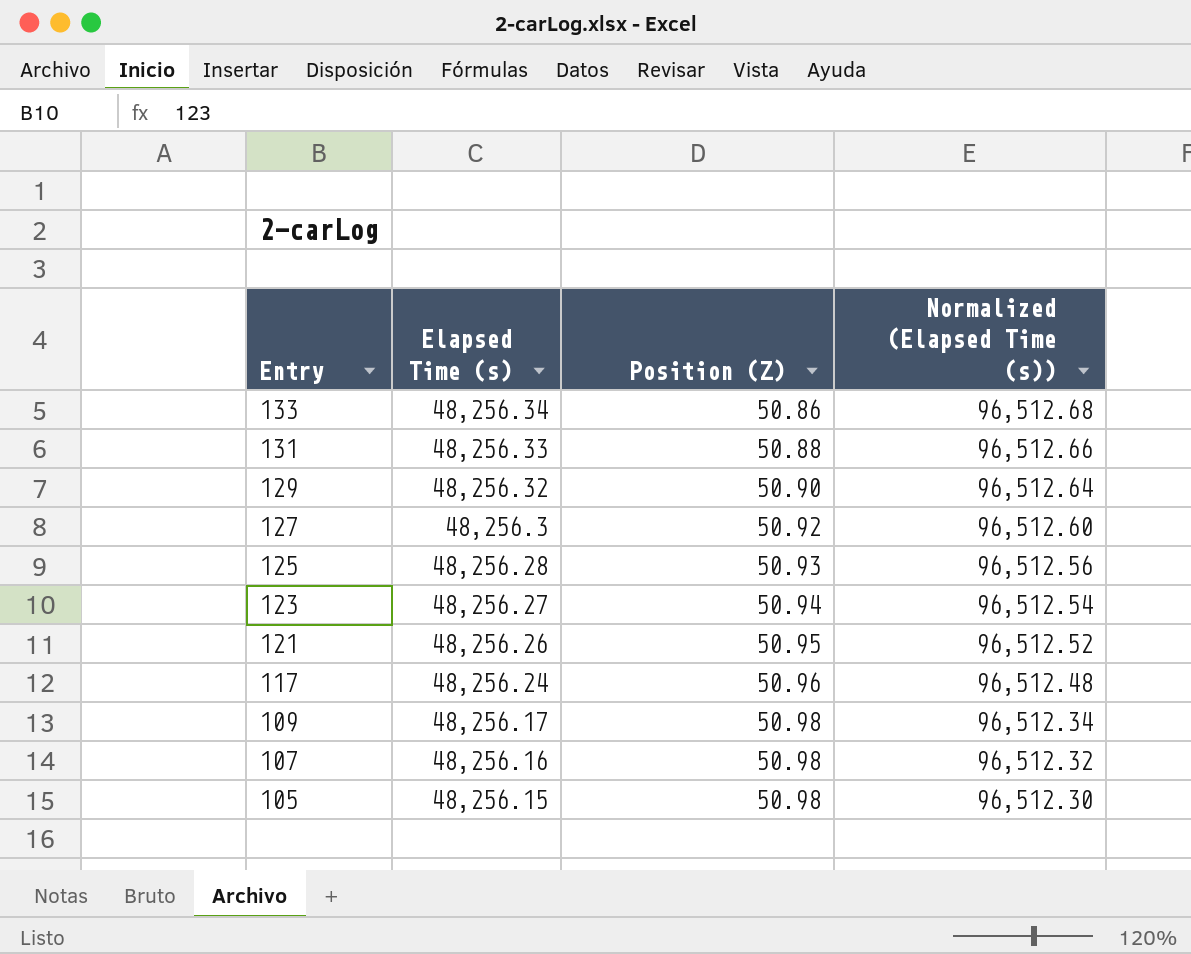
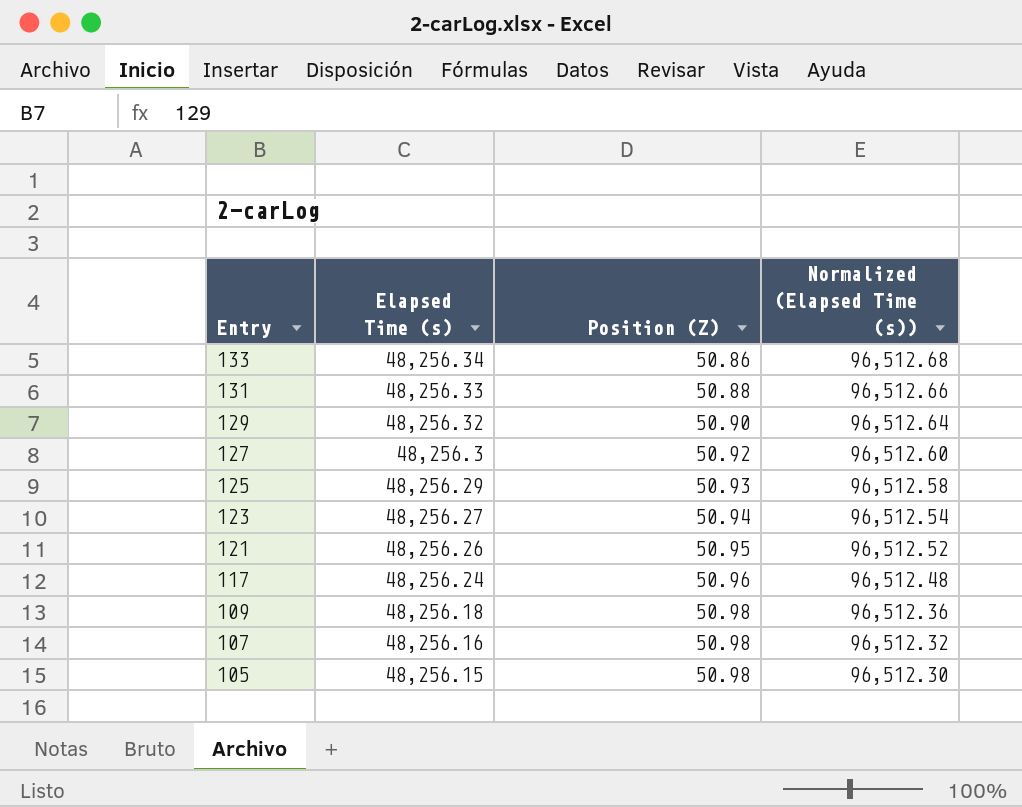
125 | Elapsed Time (s): 48,256.28 -> 48,256.29
125 | Normalized (Elapsed Time (s)): 96,512.56 -> 96,512.58
109 | Elapsed Time (s): 48,256.17 -> 48,256.18
109 | Normalized (Elapsed Time (s)): 96,512.34 -> 96,512.36

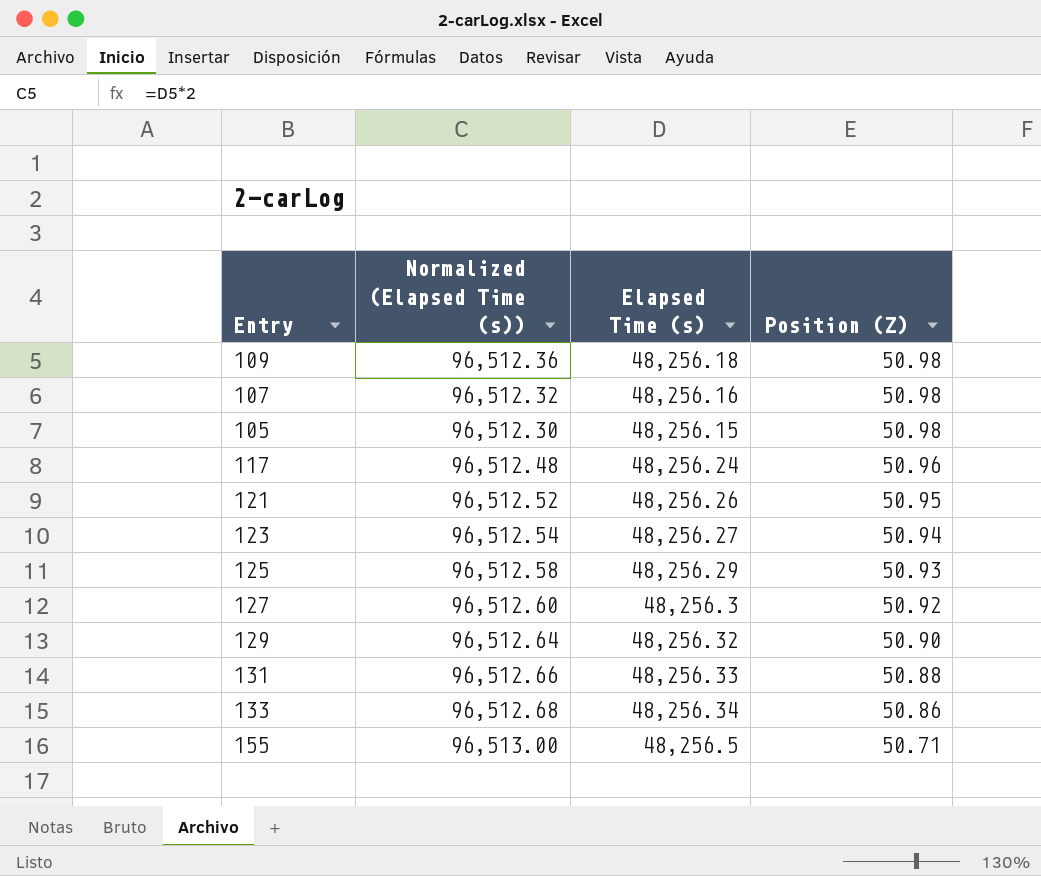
row order: Entry descending -> Position (Z) descending
column Normalized (Elapsed Time (s)) | position: 4 -> 2
row 155: none -> 96,513.00 | 48,256.5 | 50.71

